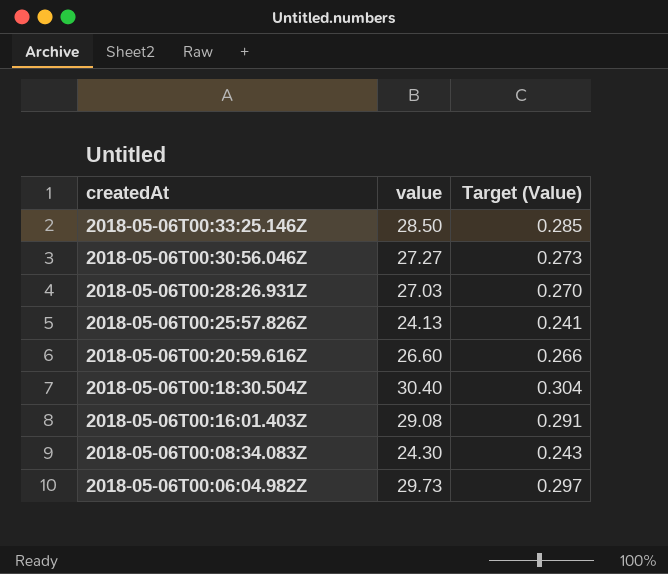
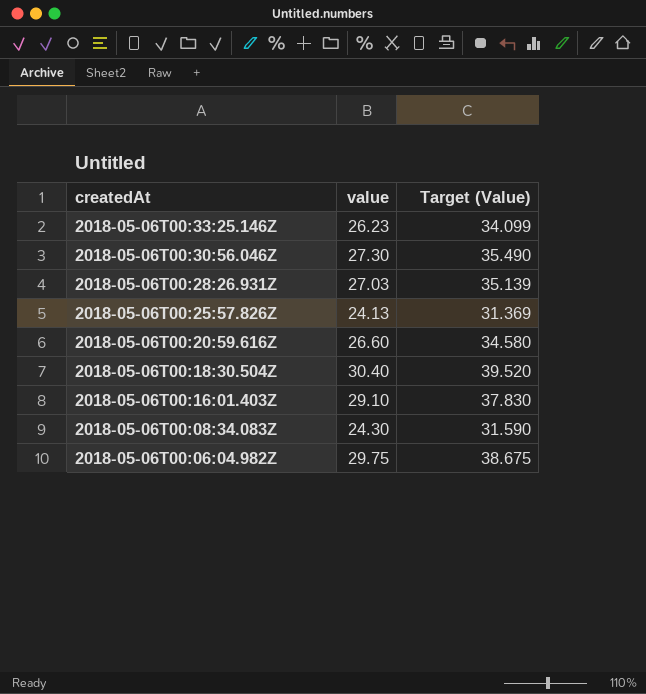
column Target (Value) | formula: [value] * 0.01 -> [value] * 1.3
2018-05-06T00:33:25.146Z | value: 28.50 -> 26.23
2018-05-06T00:30:56.046Z | value: 27.27 -> 27.30
2018-05-06T00:16:01.403Z | value: 29.08 -> 29.10
2018-05-06T00:06:04.982Z | value: 29.73 -> 29.75

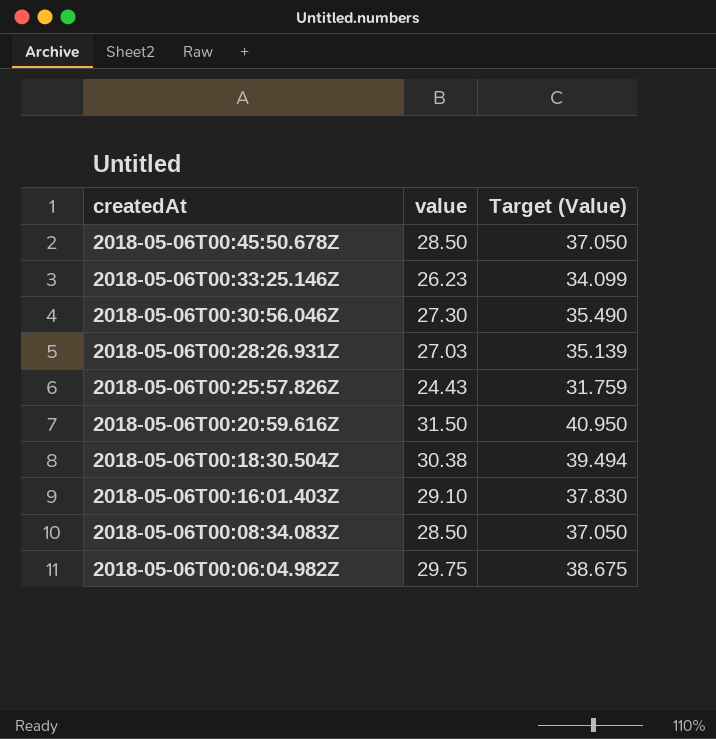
row 2018-05-06T00:45:50.678Z: none -> 28.50 | 37.050
2018-05-06T00:25:57.826Z | value: 24.13 -> 24.43
2018-05-06T00:25:57.826Z | Target (Value): 31.369 -> 31.759
2018-05-06T00:20:59.616Z | value: 26.60 -> 31.50
2018-05-06T00:20:59.616Z | Target (Value): 34.580 -> 40.950
2018-05-06T00:18:30.504Z | value: 30.40 -> 30.38
2018-05-06T00:18:30.504Z | Target (Value): 39.520 -> 39.494
2018-05-06T00:08:34.083Z | value: 24.30 -> 28.50
2018-05-06T00:08:34.083Z | Target (Value): 31.590 -> 37.050

